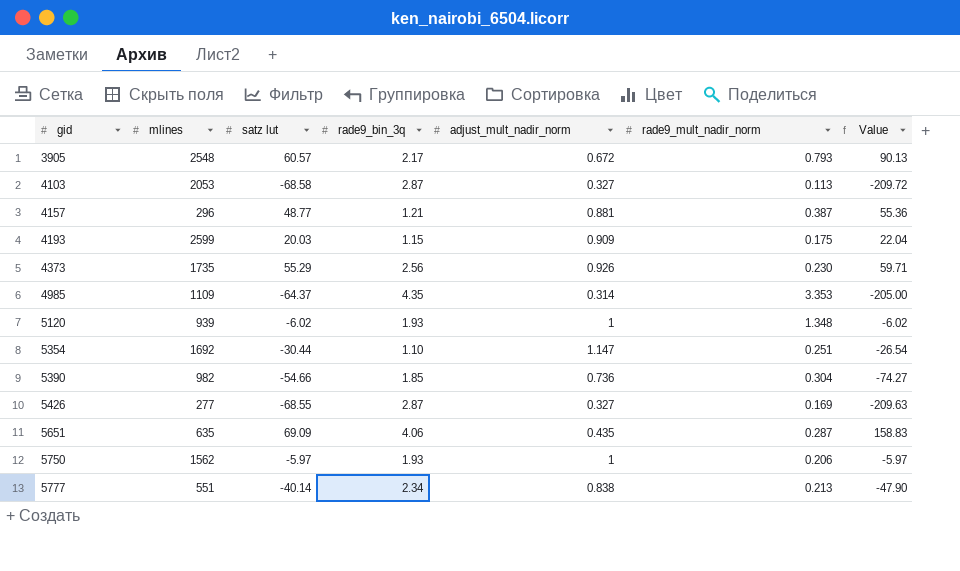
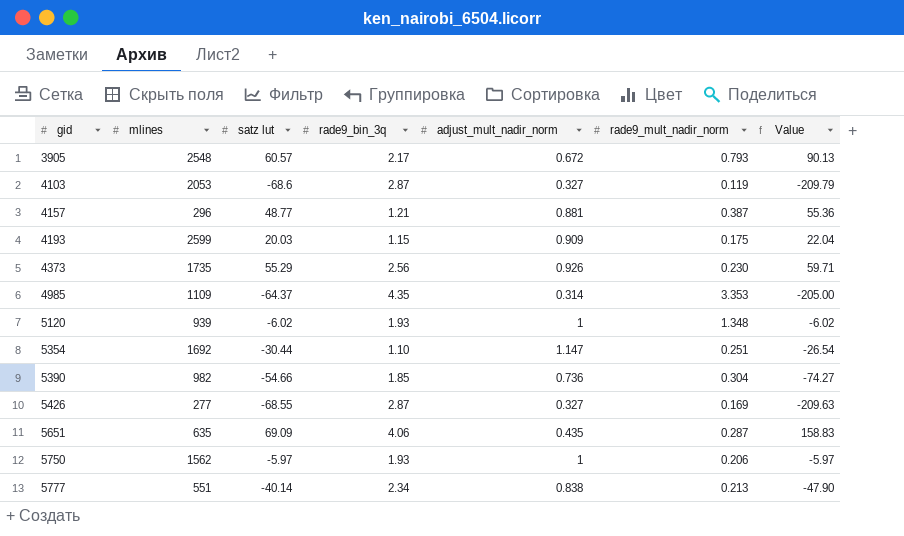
4103 | satz lut: -68.58 -> -68.6
4103 | rade9_mult_nadir_norm: 0.113 -> 0.119
4103 | Value: -209.72 -> -209.79

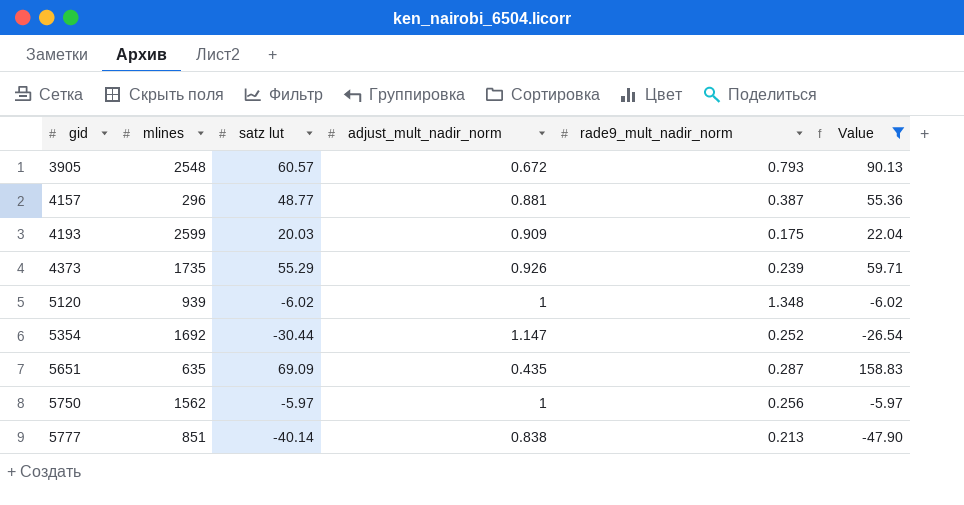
filter: none -> Value >= -47.90
column rade9_bin_3q | position: 4 -> none
4373 | rade9_mult_nadir_norm: 0.230 -> 0.239
5354 | rade9_mult_nadir_norm: 0.251 -> 0.252
5750 | rade9_mult_nadir_norm: 0.206 -> 0.256
5777 | mlines: 551 -> 851

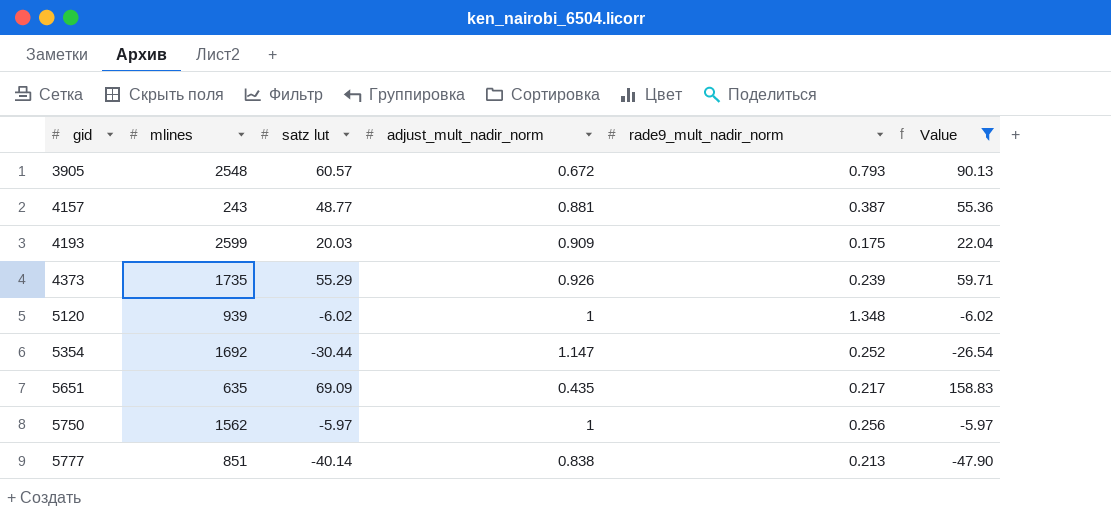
4157 | mlines: 296 -> 243
5651 | rade9_mult_nadir_norm: 0.287 -> 0.217

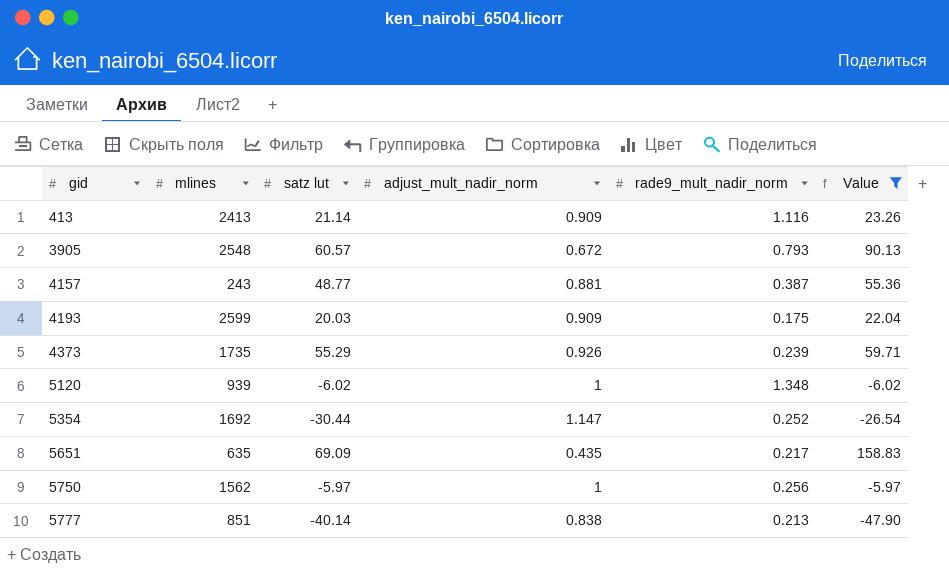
row 413: none -> 2413 | 21.14 | 0.909 | 1.116 | 23.26

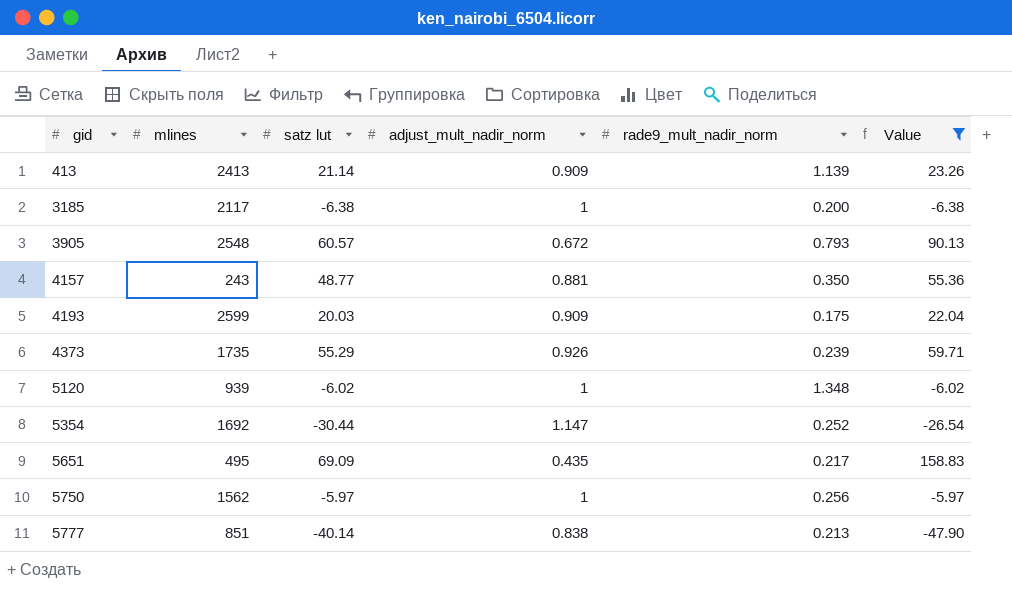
413 | rade9_mult_nadir_norm: 1.116 -> 1.139
row 3185: none -> 2117 | -6.38 | 1 | 0.200 | -6.38
4157 | rade9_mult_nadir_norm: 0.387 -> 0.350
5651 | mlines: 635 -> 495

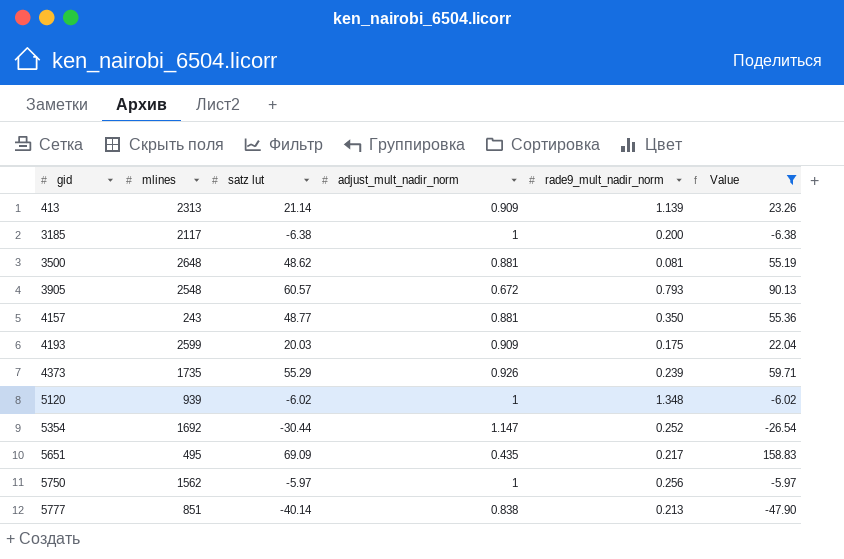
413 | mlines: 2413 -> 2313
row 3500: none -> 2648 | 48.62 | 0.881 | 0.081 | 55.19

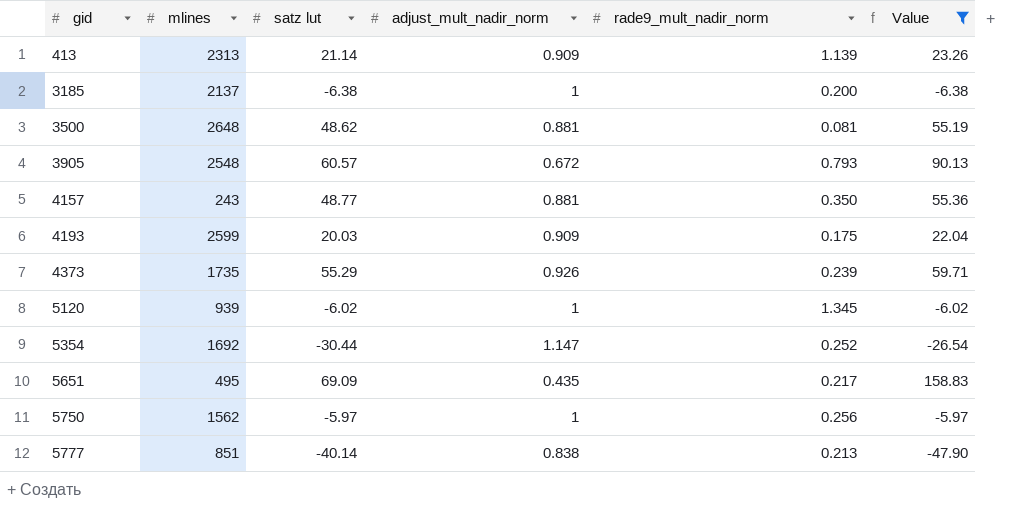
3185 | mlines: 2117 -> 2137
5120 | rade9_mult_nadir_norm: 1.348 -> 1.345

